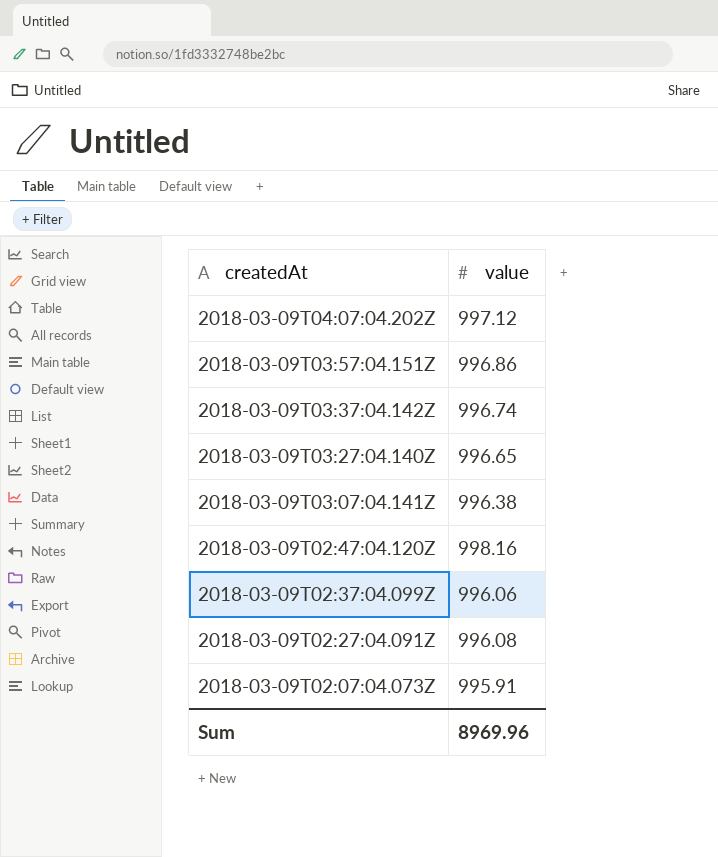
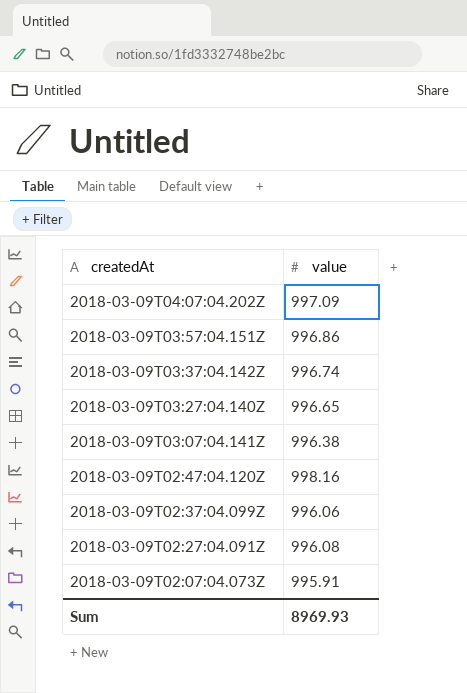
2018-03-09T04:07:04.202Z | value: 997.12 -> 997.09
Sum | value: 8969.96 -> 8969.93

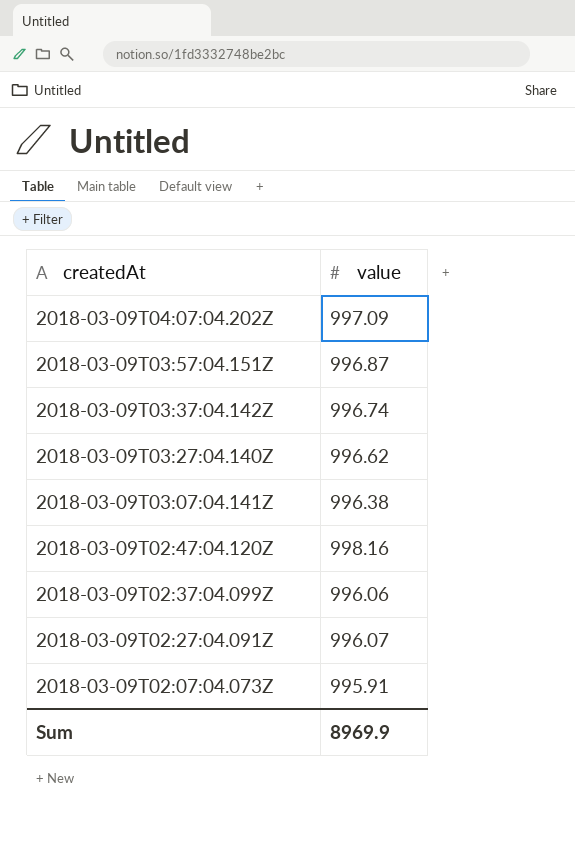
2018-03-09T03:57:04.151Z | value: 996.86 -> 996.87
2018-03-09T03:27:04.140Z | value: 996.65 -> 996.62
2018-03-09T02:27:04.091Z | value: 996.08 -> 996.07
Sum | value: 8969.93 -> 8969.9

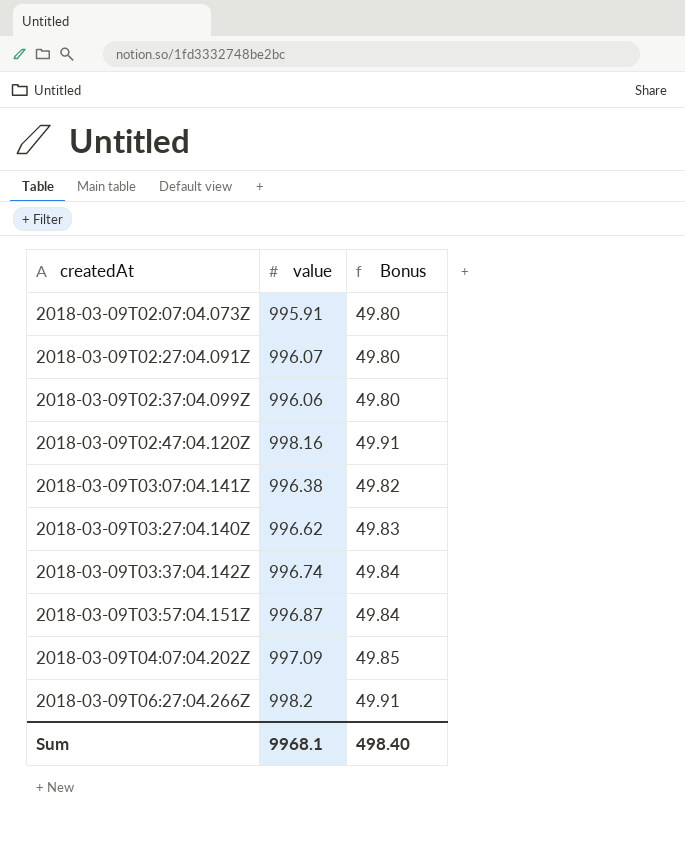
row order: createdAt descending -> createdAt ascending
column Bonus | formula: none -> [value] * 0.05
row 2018-03-09T06:27:04.266Z: none -> 998.2 | 49.91
Sum | value: 8969.9 -> 9968.1

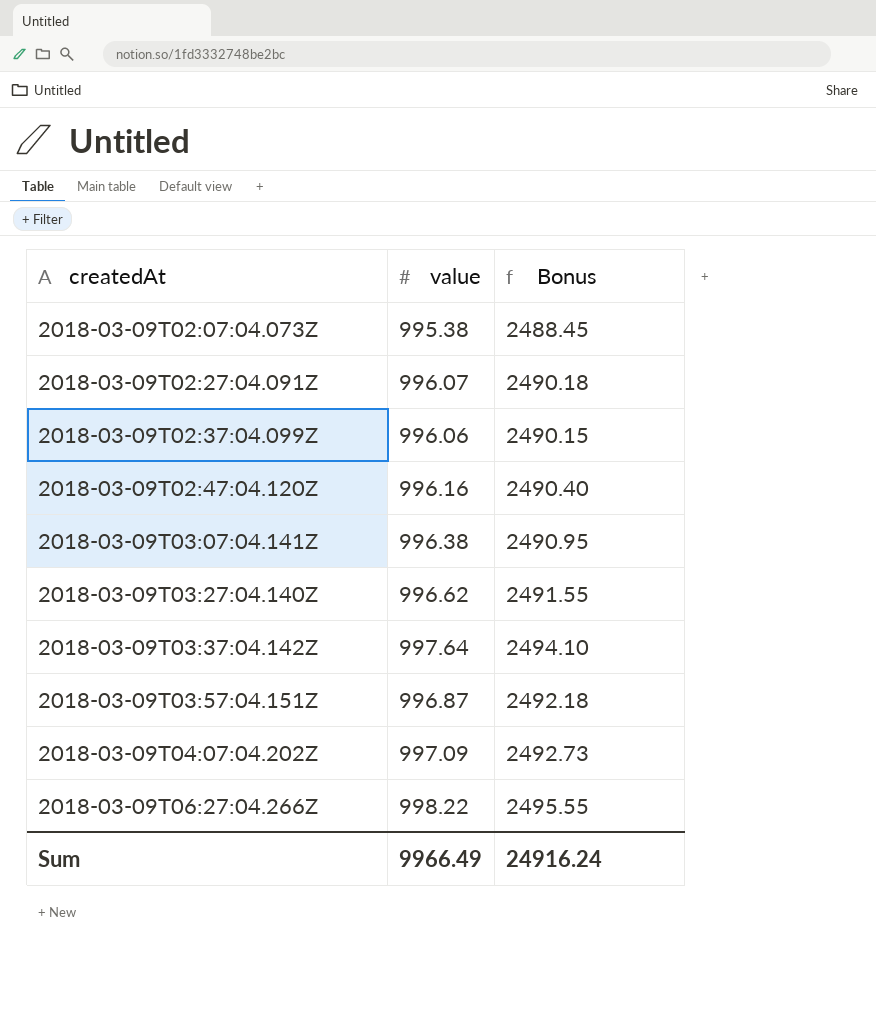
column Bonus | formula: [value] * 0.05 -> [value] * 2.5
2018-03-09T02:07:04.073Z | value: 995.91 -> 995.38
2018-03-09T02:47:04.120Z | value: 998.16 -> 996.16
2018-03-09T03:37:04.142Z | value: 996.74 -> 997.64
2018-03-09T06:27:04.266Z | value: 998.2 -> 998.22
Sum | value: 9968.1 -> 9966.49
Sum | Bonus: 498.40 -> 24916.24

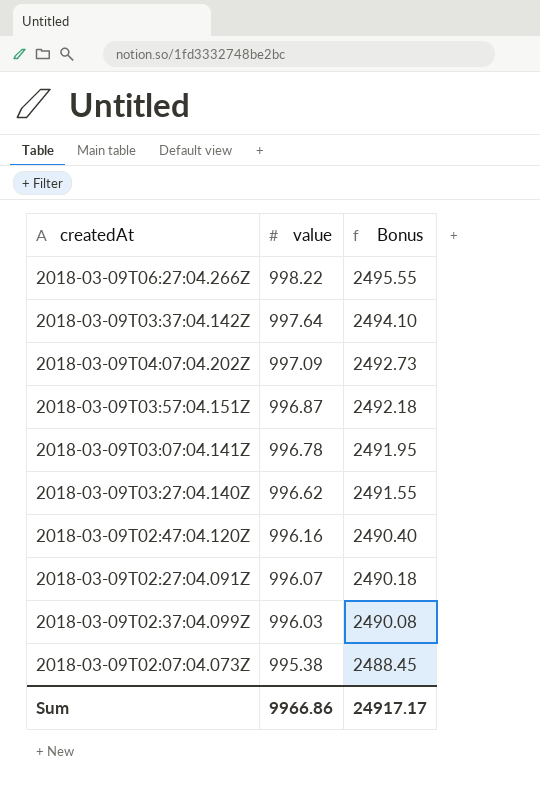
row order: createdAt ascending -> value descending
2018-03-09T03:07:04.141Z | value: 996.38 -> 996.78
2018-03-09T03:07:04.141Z | Bonus: 2490.95 -> 2491.95
2018-03-09T02:37:04.099Z | value: 996.06 -> 996.03
2018-03-09T02:37:04.099Z | Bonus: 2490.15 -> 2490.08
Sum | value: 9966.49 -> 9966.86
Sum | Bonus: 24916.24 -> 24917.17

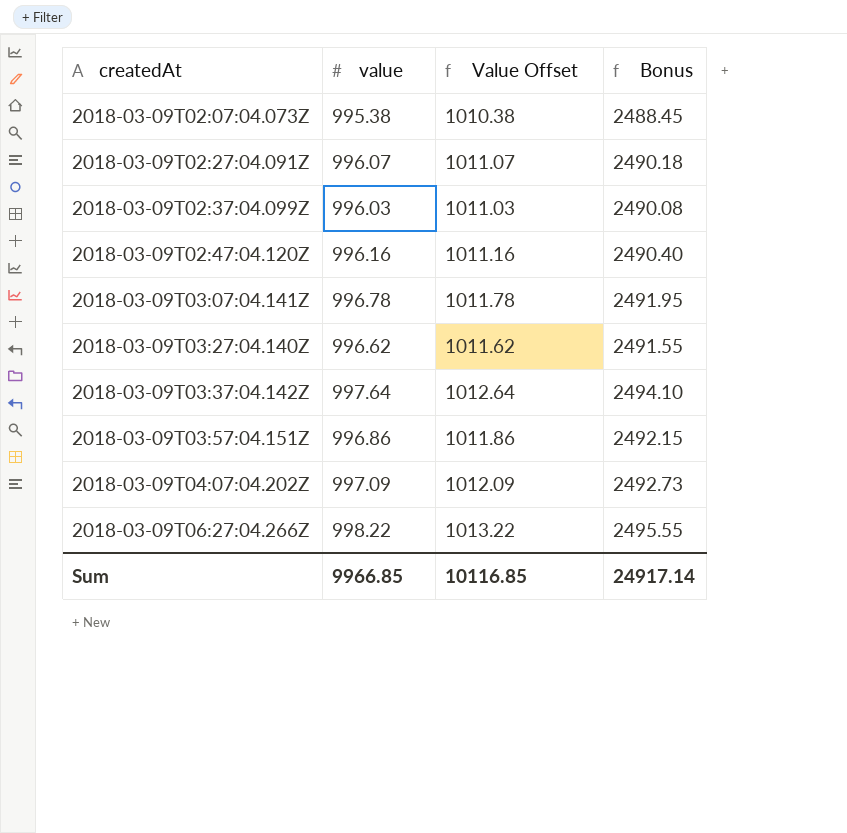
row order: value descending -> createdAt ascending
column Value Offset | formula: none -> [value] + 15
2018-03-09T03:57:04.151Z | value: 996.87 -> 996.86
2018-03-09T03:57:04.151Z | Bonus: 2492.18 -> 2492.15
Sum | value: 9966.86 -> 9966.85
Sum | Bonus: 24917.17 -> 24917.14

